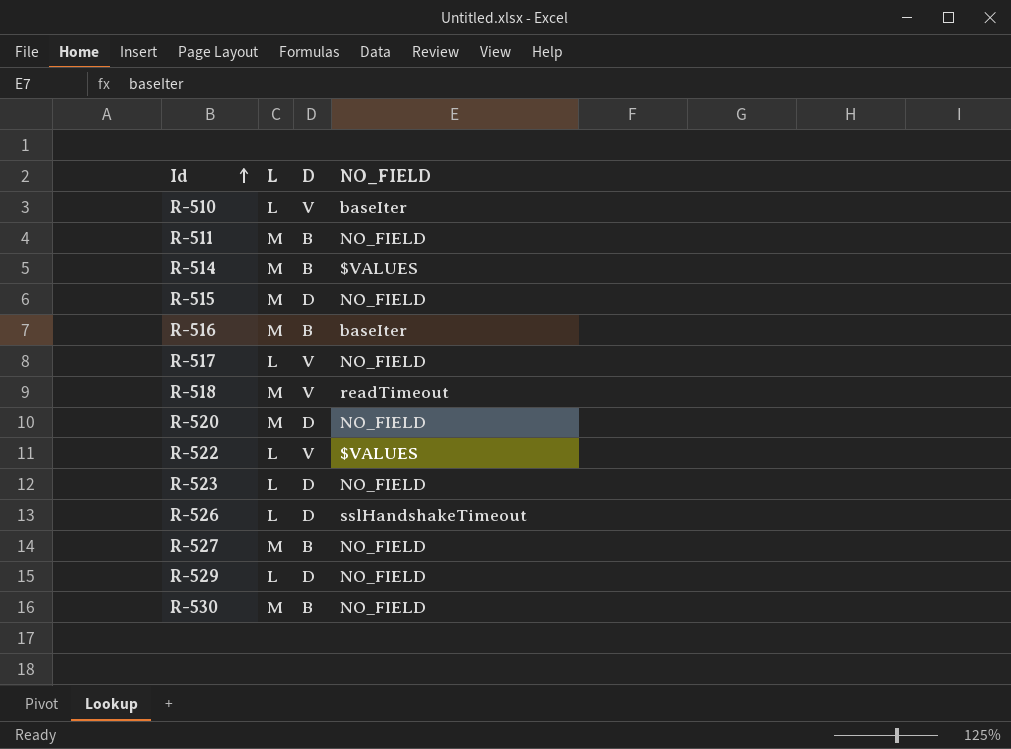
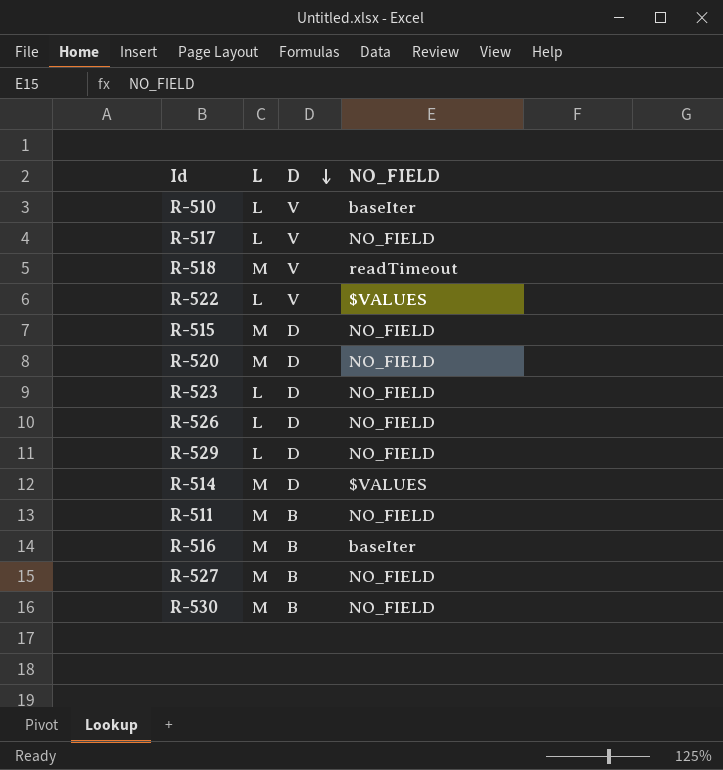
row order: Id ascending -> D descending
R-526 | NO_FIELD: sslHandshakeTimeout -> NO_FIELD
R-514 | D: B -> D

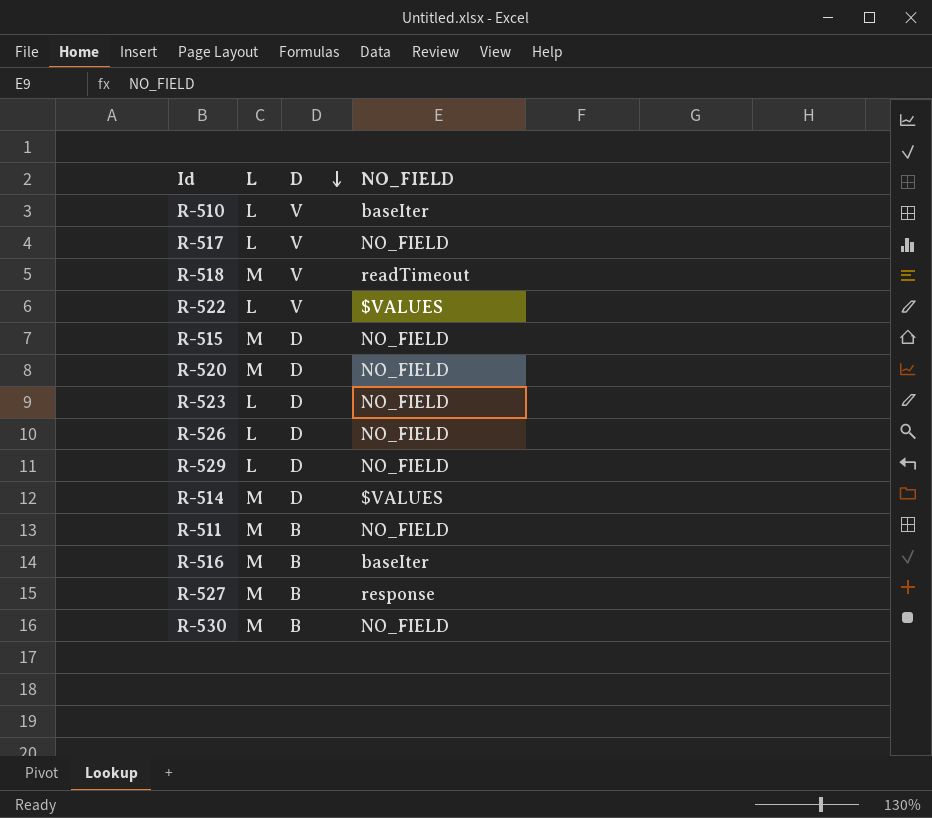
R-527 | NO_FIELD: NO_FIELD -> response

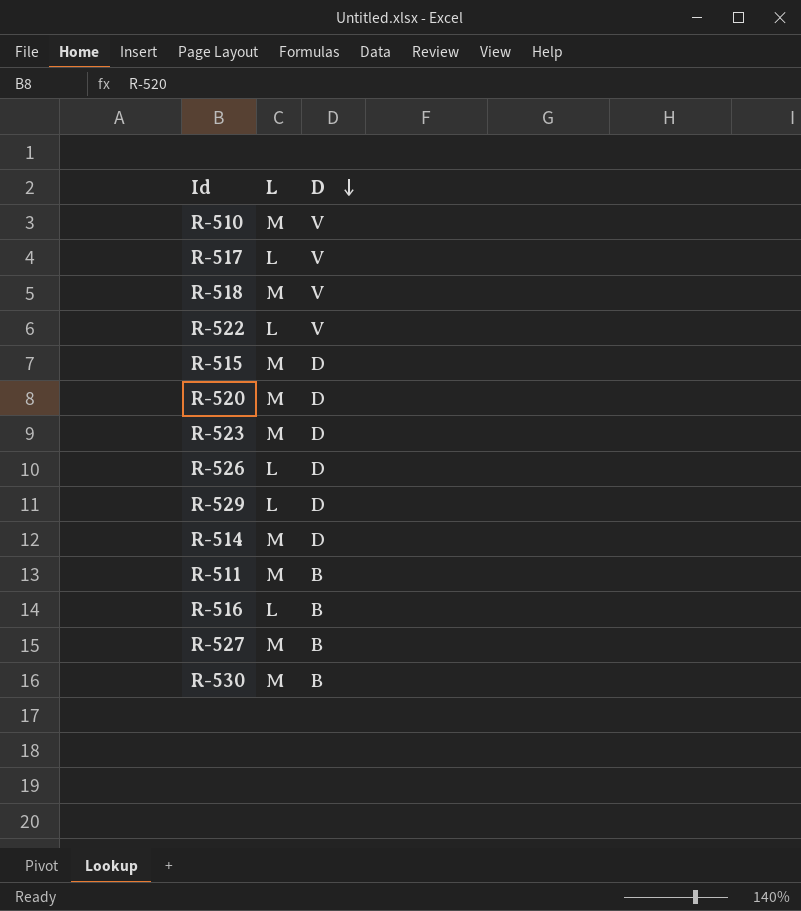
column NO_FIELD | position: 4 -> none
R-510 | L: L -> M
R-523 | L: L -> M
R-516 | L: M -> L

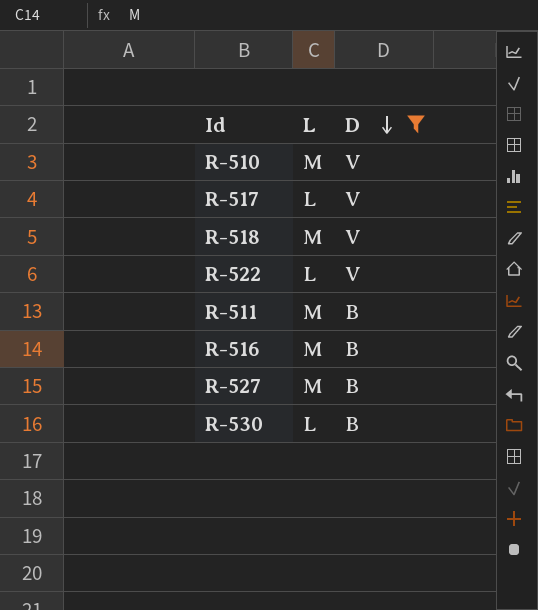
filter: none -> D != D
R-516 | L: L -> M
R-530 | L: M -> L

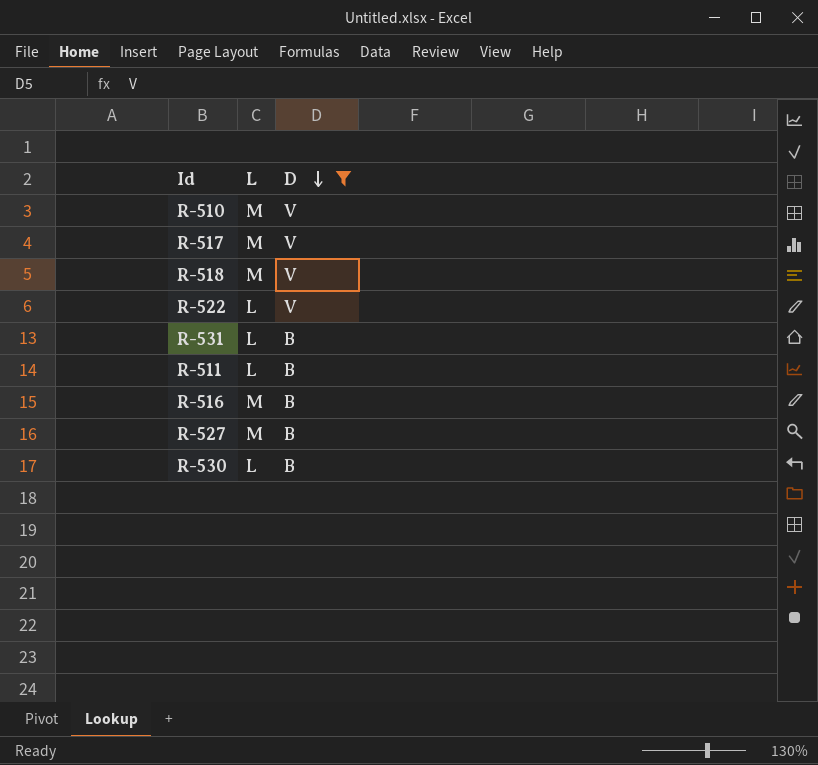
R-517 | L: L -> M
row R-531: none -> L | B
R-511 | L: M -> L

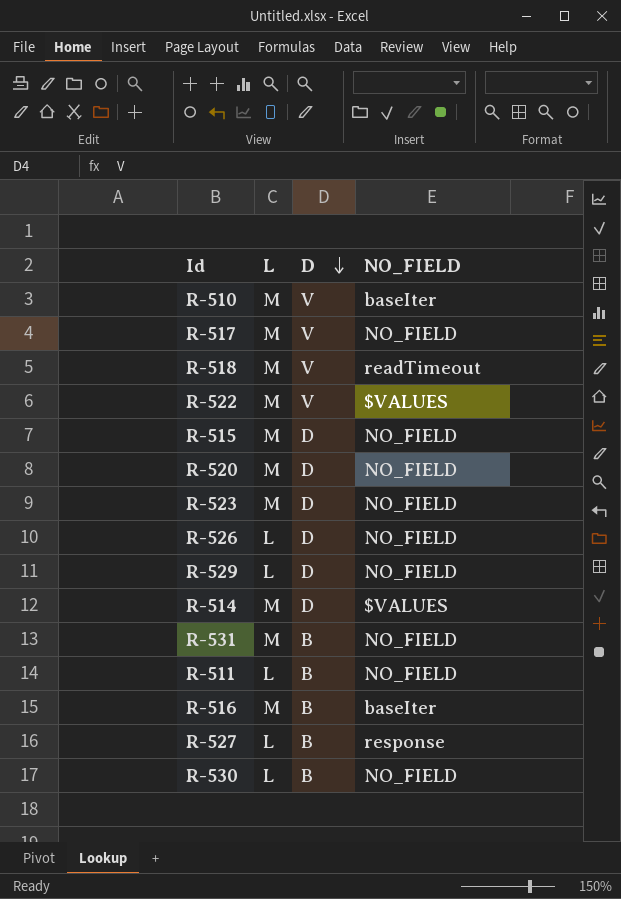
filter: D != D -> none
column NO_FIELD | position: none -> 4
R-522 | L: L -> M
R-531 | L: L -> M
R-527 | L: M -> L

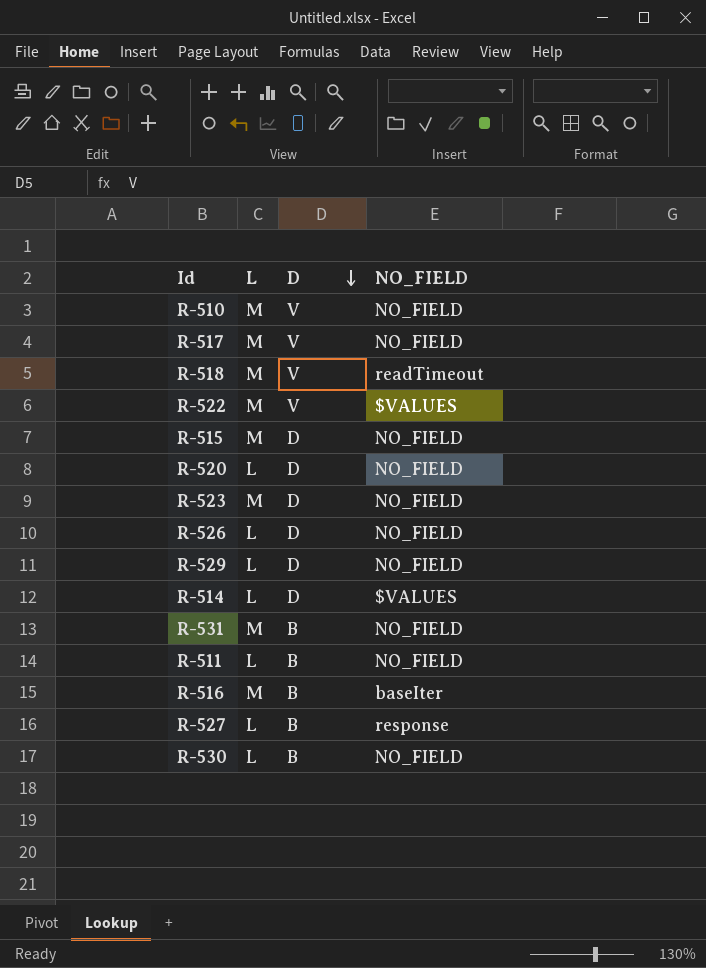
R-510 | NO_FIELD: baseIter -> NO_FIELD
R-520 | L: M -> L
R-514 | L: M -> L

